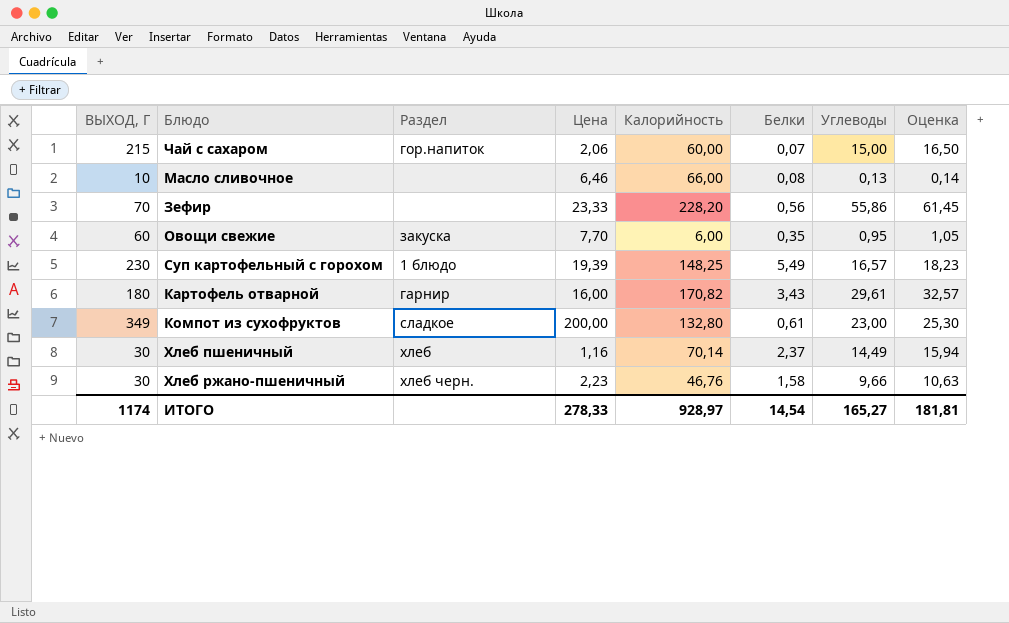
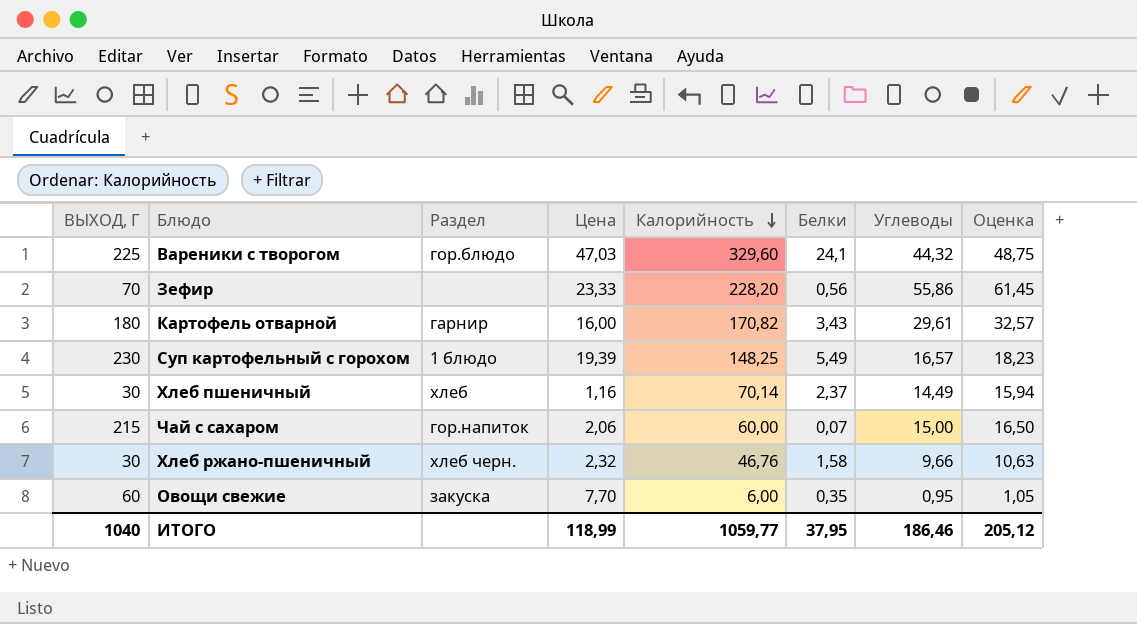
row order: none -> Калорийность descending
row Масло сливочное: 10 | none | 6,46 | 66,00 | 0,08 | 0,13 | 0,14 -> none
row Компот из сухофруктов: 349 | сладкое | 200,00 | 132,80 | 0,61 | 23,00 | 25,30 -> none
row Вареники с творогом: none -> 225 | гор.блюдо | 47,03 | 329,60 | 24,1 | 44,32 | 48,75
Хлеб ржано-пшеничный | Цена: 2,23 -> 2,32
ИТОГО | ВЫХОД, Г: 1174 -> 1040
ИТОГО | Цена: 278,33 -> 118,99
ИТОГО | Калорийность: 928,97 -> 1059,77
ИТОГО | Белки: 14,54 -> 37,95
ИТОГО | Углеводы: 165,27 -> 186,46
ИТОГО | Оценка: 181,81 -> 205,12

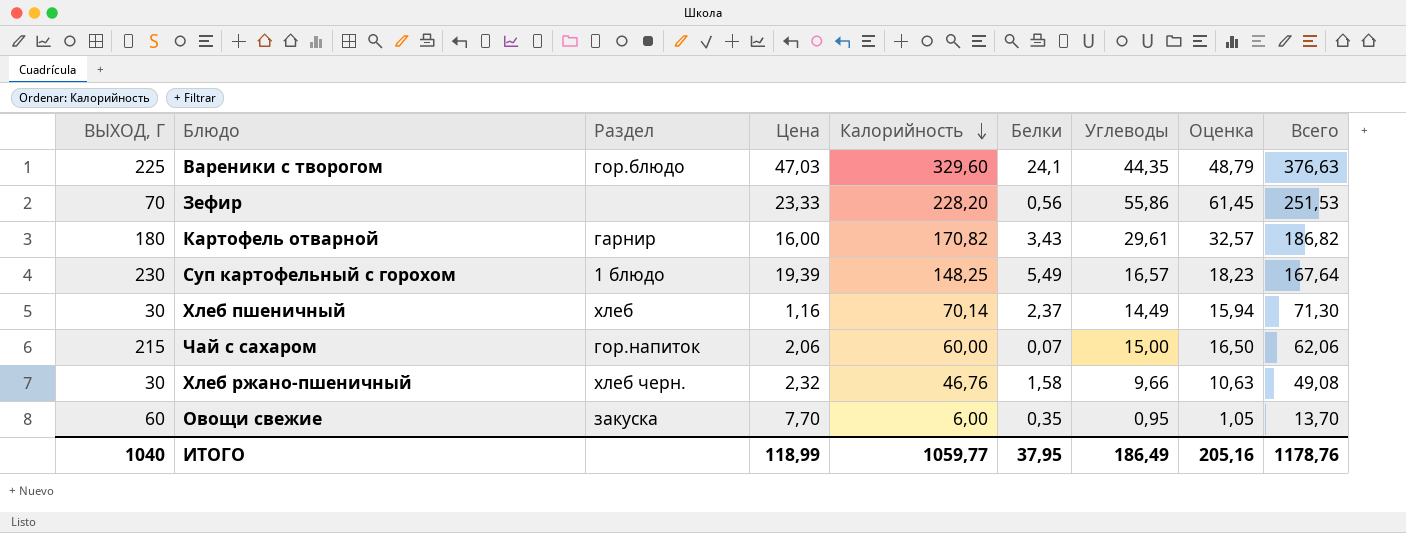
column Всего | formula: none -> [Цена] + [Калорийность]
Вареники с творогом | Углеводы: 44,32 -> 44,35
Вареники с творогом | Оценка: 48,75 -> 48,79
ИТОГО | Углеводы: 186,46 -> 186,49
ИТОГО | Оценка: 205,12 -> 205,16

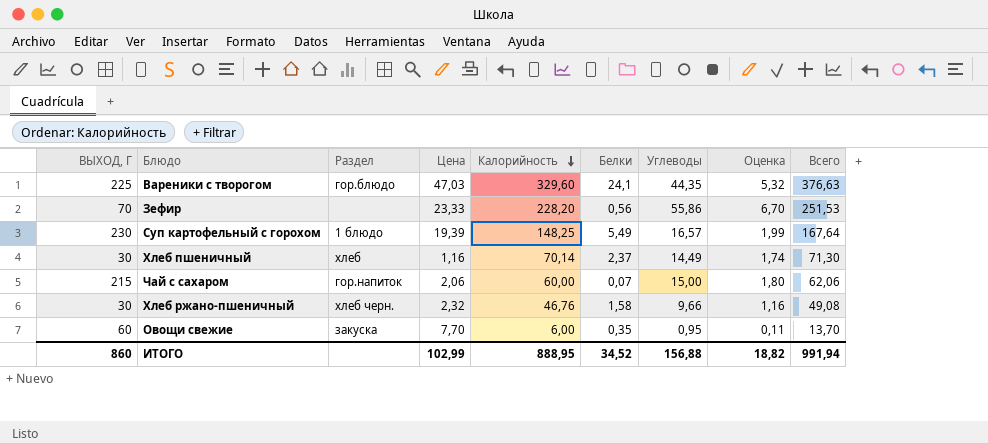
column Оценка | formula: [Углеводы] * 1,1 -> [Углеводы] * 0,12
row Картофель отварной: 180 | гарнир | 16,00 | 170,82 | 3,43 | 29,61 | 32,57 | 186,82 -> none
ИТОГО | ВЫХОД, Г: 1040 -> 860
ИТОГО | Цена: 118,99 -> 102,99
ИТОГО | Калорийность: 1059,77 -> 888,95
ИТОГО | Белки: 37,95 -> 34,52
ИТОГО | Углеводы: 186,49 -> 156,88
ИТОГО | Оценка: 205,16 -> 18,82
ИТОГО | Всего: 1178,76 -> 991,94

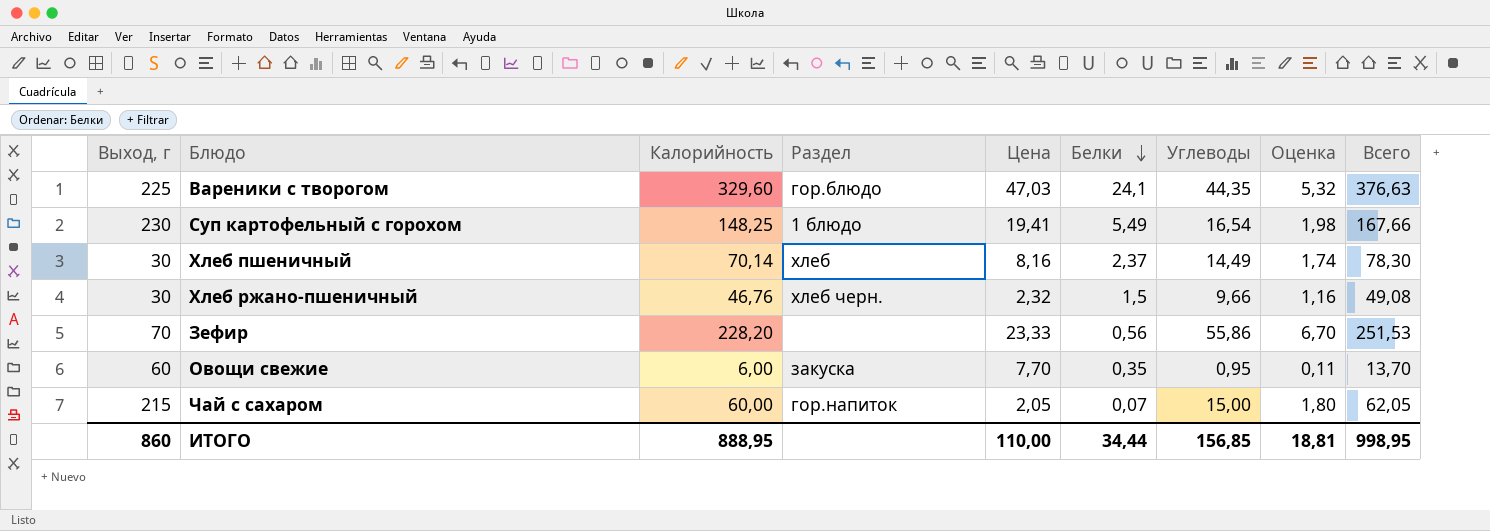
row order: Калорийность descending -> Белки descending
column name: ВЫХОД, Г -> Выход, г
column Калорийность | position: 5 -> 3
Суп картофельный с горохом | Цена: 19,39 -> 19,41
Суп картофельный с горохом | Углеводы: 16,57 -> 16,54
Суп картофельный с горохом | Оценка: 1,99 -> 1,98
Суп картофельный с горохом | Всего: 167,64 -> 167,66
Хлеб пшеничный | Цена: 1,16 -> 8,16
Хлеб пшеничный | Всего: 71,30 -> 78,30
Хлеб ржано-пшеничный | Белки: 1,58 -> 1,5
Чай с сахаром | Цена: 2,06 -> 2,05
Чай с сахаром | Всего: 62,06 -> 62,05
ИТОГО | Цена: 102,99 -> 110,00
ИТОГО | Белки: 34,52 -> 34,44
ИТОГО | Углеводы: 156,88 -> 156,85
ИТОГО | Оценка: 18,82 -> 18,81
ИТОГО | Всего: 991,94 -> 998,95

